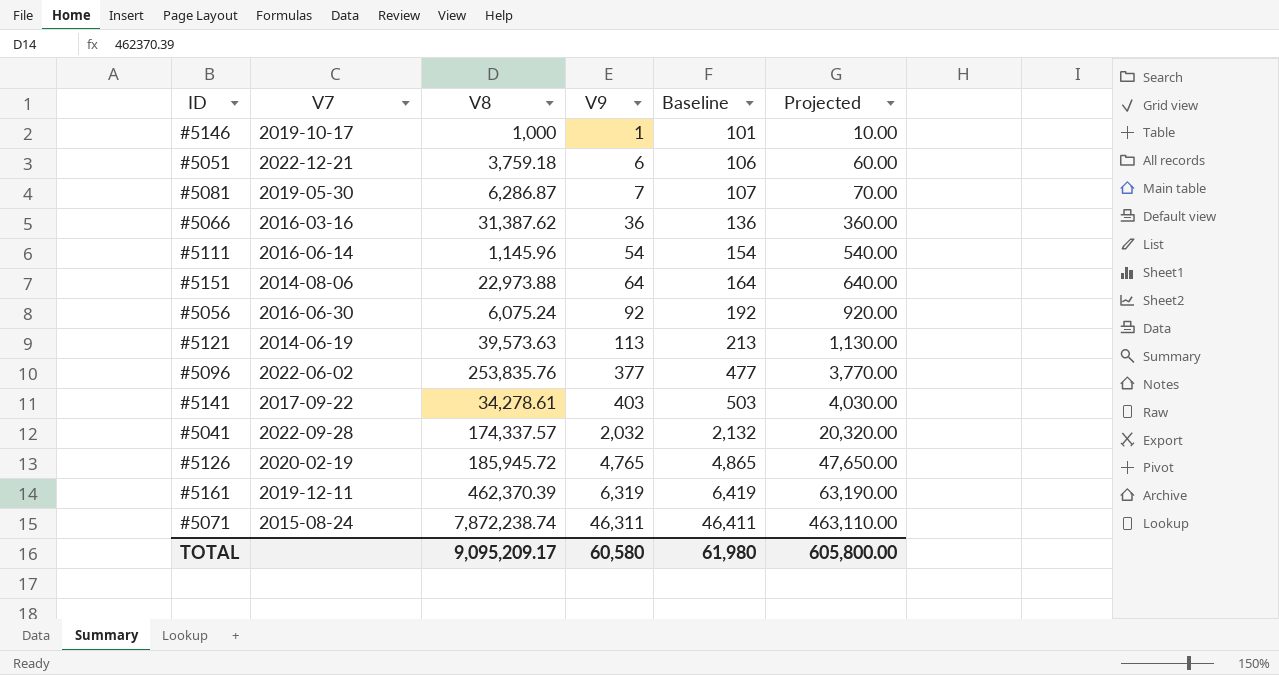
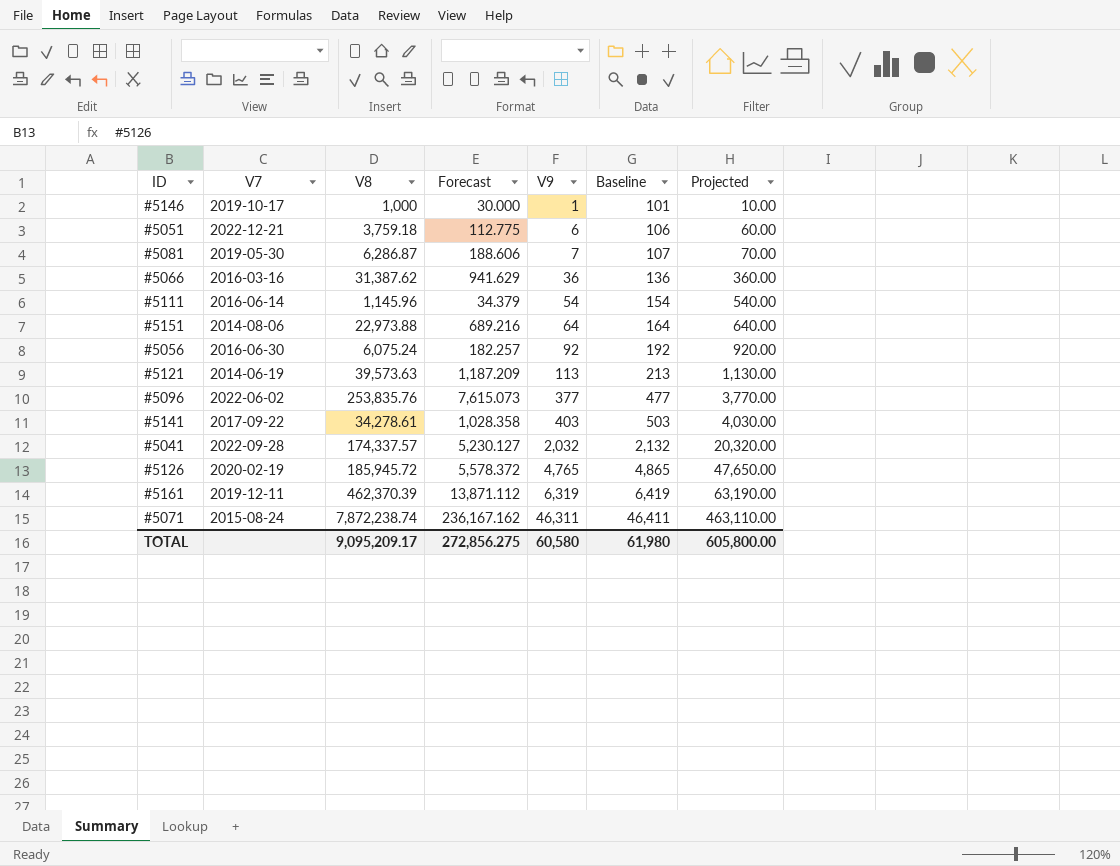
column Forecast | formula: none -> [V8] * 0.03

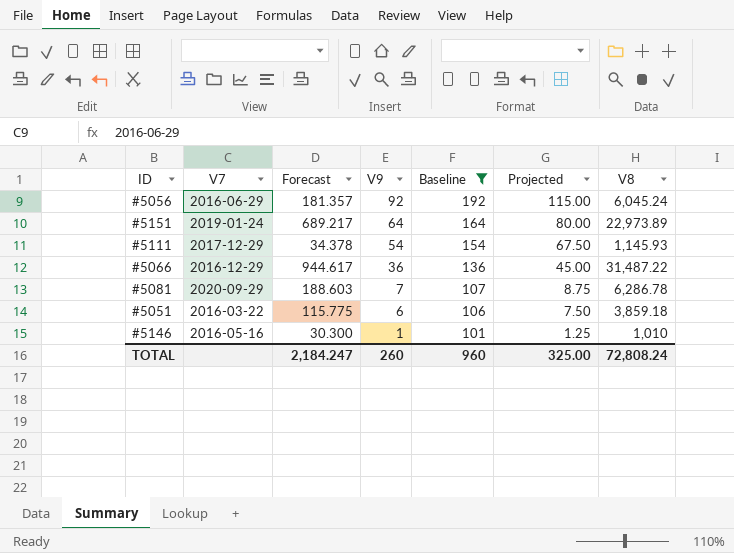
filter: none -> Baseline <= 192
row order: V9 ascending -> V9 descending
column Projected | formula: [V9] * 10 -> [V9] * 1.25
column V8 | position: 3 -> 7
#5056 | V7: 2016-06-30 -> 2016-06-29
#5056 | Forecast: 182.257 -> 181.357
#5056 | V8: 6,075.24 -> 6,045.24
#5151 | V7: 2014-08-06 -> 2019-01-24
#5151 | Forecast: 689.216 -> 689.217
#5151 | V8: 22,973.88 -> 22,973.89
#5111 | V7: 2016-06-14 -> 2017-12-29
#5111 | Forecast: 34.379 -> 34.378
#5111 | V8: 1,145.96 -> 1,145.93
#5066 | V7: 2016-03-16 -> 2016-12-29
#5066 | Forecast: 941.629 -> 944.617
#5066 | V8: 31,387.62 -> 31,487.22
#5081 | V7: 2019-05-30 -> 2020-09-29
#5081 | Forecast: 188.606 -> 188.603
#5081 | V8: 6,286.87 -> 6,286.78
#5051 | V7: 2022-12-21 -> 2016-03-22
#5051 | Forecast: 112.775 -> 115.775
#5051 | V8: 3,759.18 -> 3,859.18
#5146 | V7: 2019-10-17 -> 2016-05-16
#5146 | Forecast: 30.000 -> 30.300
#5146 | V8: 1,000 -> 1,010
TOTAL | Forecast: 272,856.275 -> 2,184.247
TOTAL | V9: 60,580 -> 260
TOTAL | Baseline: 61,980 -> 960
TOTAL | Projected: 605,800.00 -> 325.00
TOTAL | V8: 9,095,209.17 -> 72,808.24

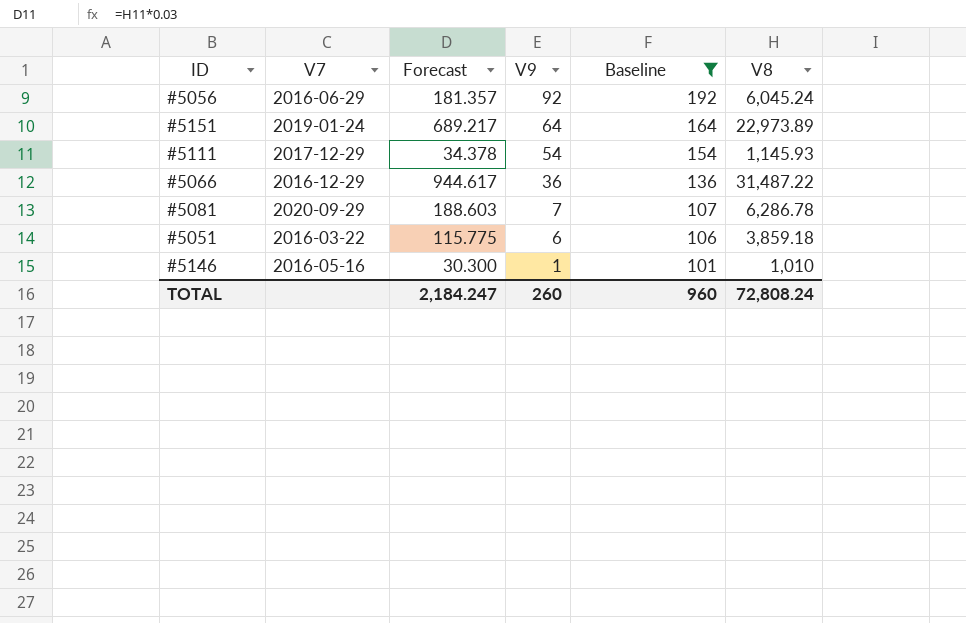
column Projected | formula: [V9] * 1.25 -> none

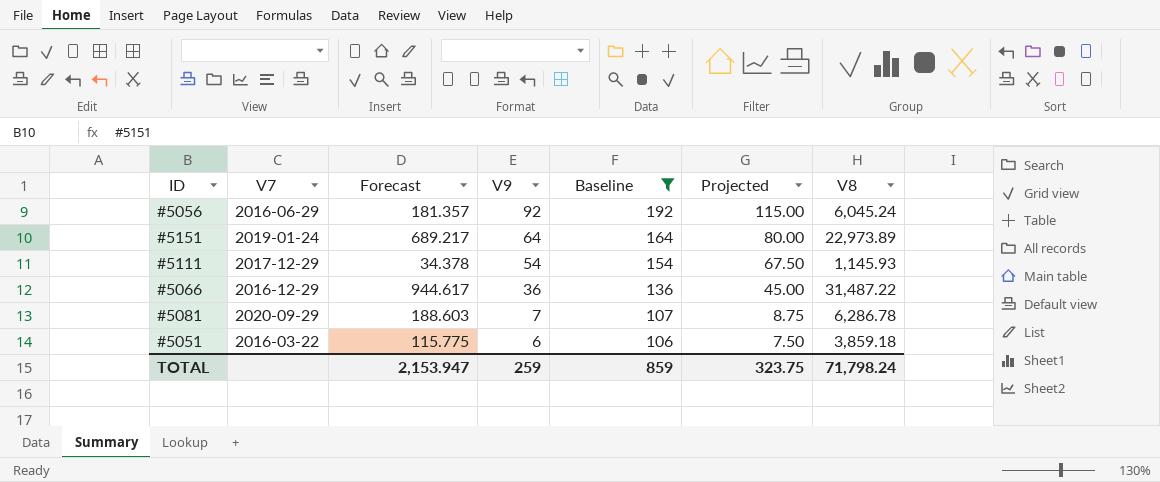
column Projected | formula: none -> [V9] * 1.25
row #5146: 2016-05-16 | 30.300 | 1 | 101 | 1,010 -> none
TOTAL | Forecast: 2,184.247 -> 2,153.947
TOTAL | V9: 260 -> 259
TOTAL | Baseline: 960 -> 859
TOTAL | V8: 72,808.24 -> 71,798.24

